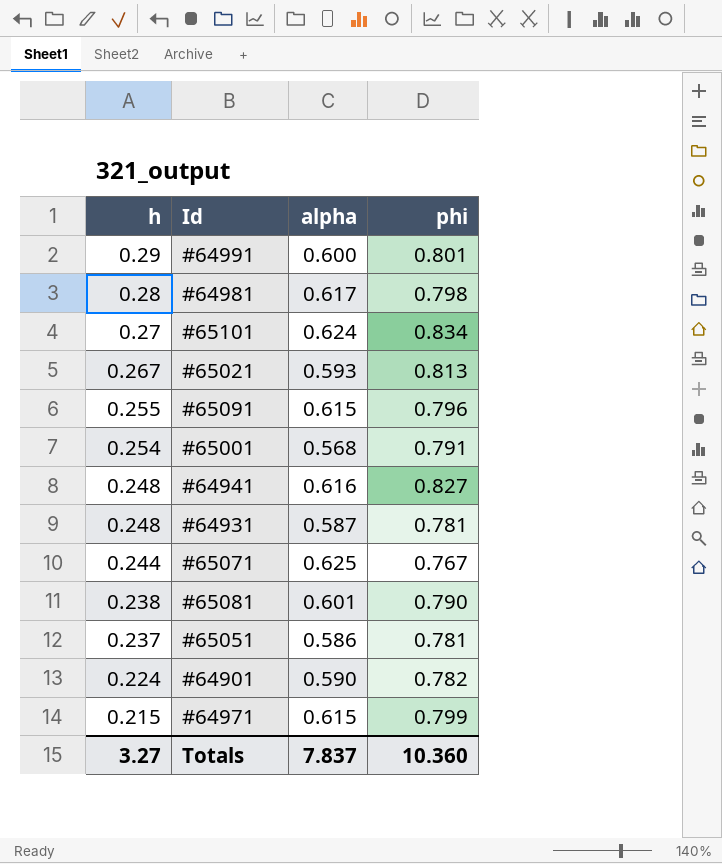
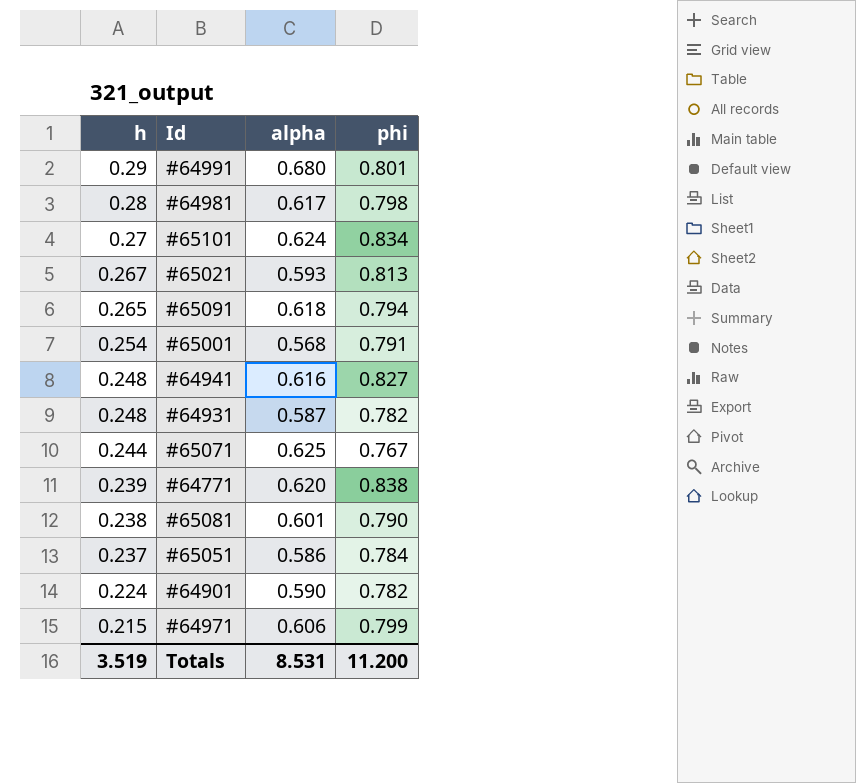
#64991 | alpha: 0.600 -> 0.680
#65091 | h: 0.255 -> 0.265
#65091 | alpha: 0.615 -> 0.618
#65091 | phi: 0.796 -> 0.794
#64931 | phi: 0.781 -> 0.782
row #64771: none -> 0.239 | 0.620 | 0.838
#65051 | phi: 0.781 -> 0.784
#64971 | alpha: 0.615 -> 0.606
Totals | h: 3.27 -> 3.519
Totals | alpha: 7.837 -> 8.531
Totals | phi: 10.360 -> 11.200

